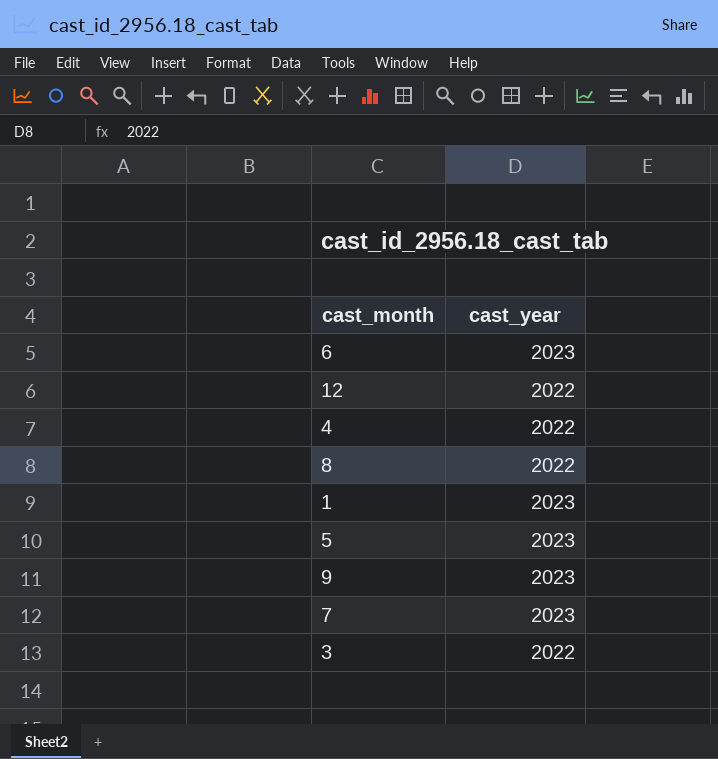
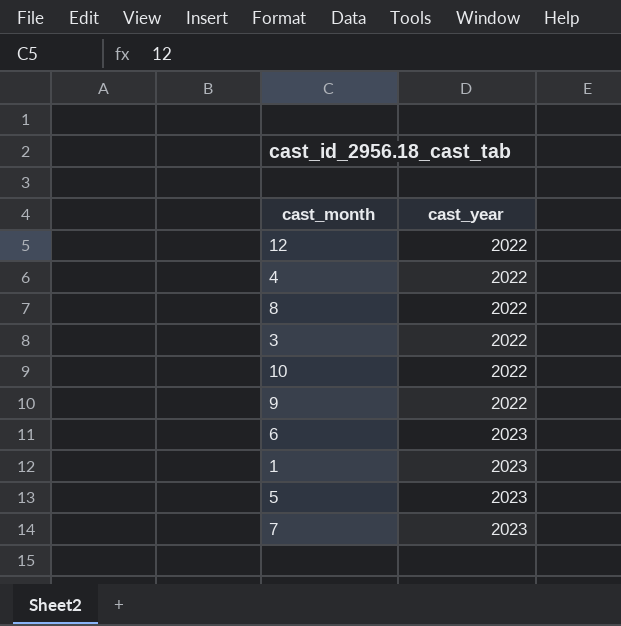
row order: none -> cast_year ascending
row 10: none -> 2022
9 | cast_year: 2023 -> 2022

